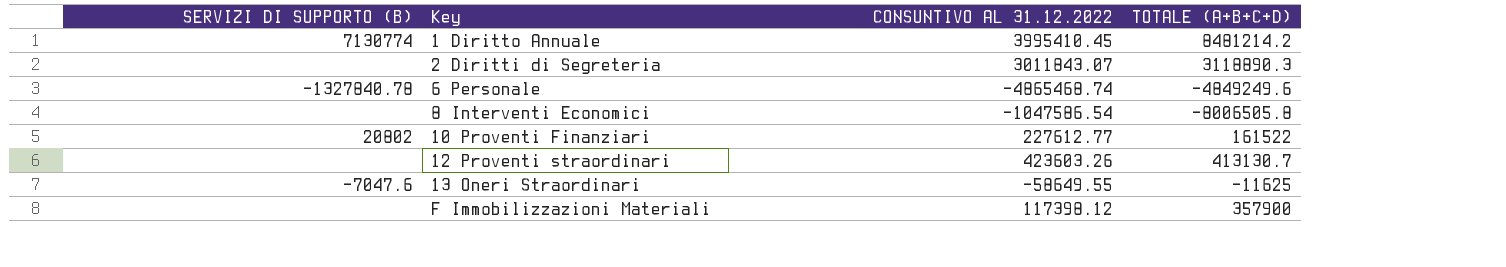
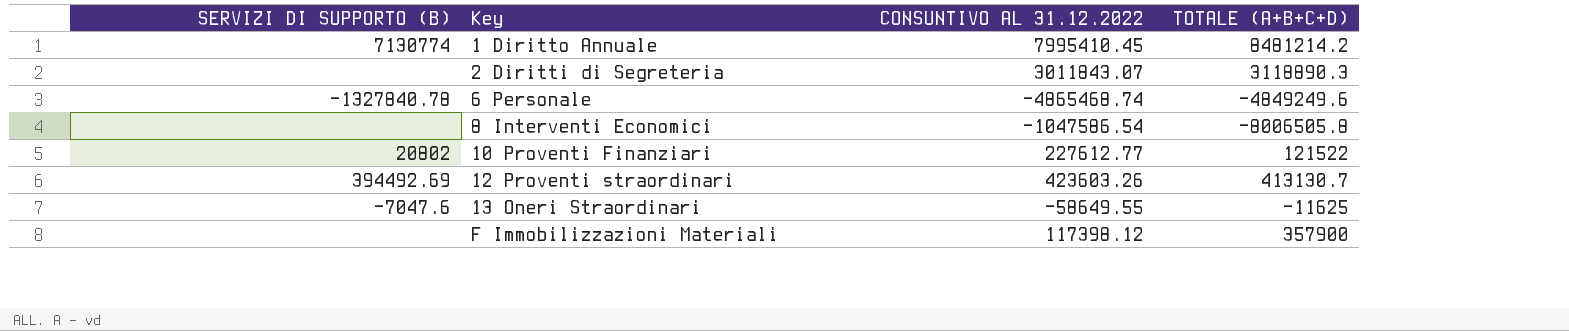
1 Diritto Annuale | CONSUNTIVO AL 31.12.2022: 3995410.45 -> 7995410.45
10 Proventi Finanziari | TOTALE (A+B+C+D): 161522 -> 121522
12 Proventi straordinari | SERVIZI DI SUPPORTO (B): none -> 394492.69

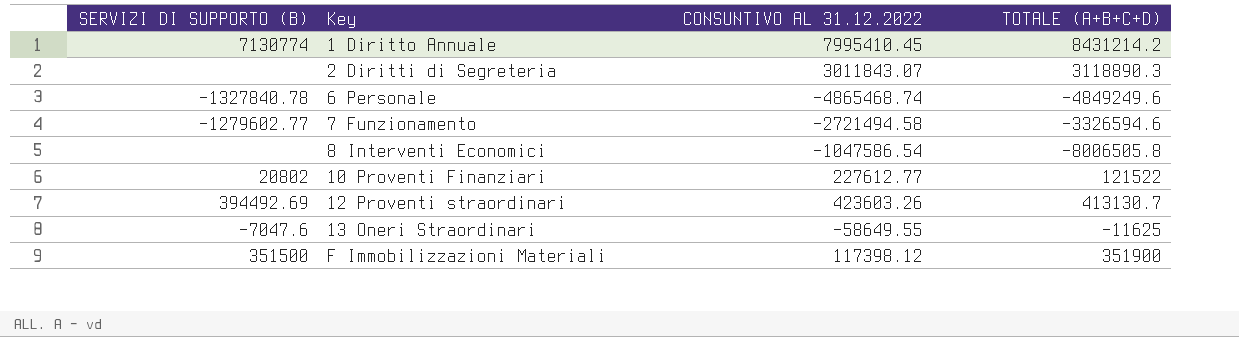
1 Diritto Annuale | TOTALE (A+B+C+D): 8481214.2 -> 8431214.2
row 7 Funzionamento: none -> -1279602.77 | -2721494.58 | -3326594.6
F Immobilizzazioni Materiali | SERVIZI DI SUPPORTO (B): none -> 351500
F Immobilizzazioni Materiali | TOTALE (A+B+C+D): 357900 -> 351900

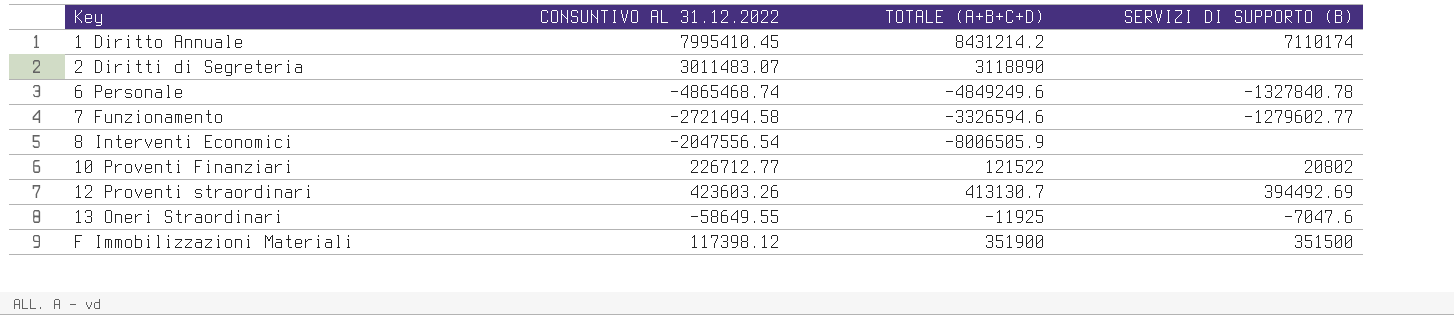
column SERVIZI DI SUPPORTO (B) | position: 1 -> 4
1 Diritto Annuale | SERVIZI DI SUPPORTO (B): 7130774 -> 7110174
2 Diritti di Segreteria | CONSUNTIVO AL 31.12.2022: 3011843.07 -> 3011483.07
2 Diritti di Segreteria | TOTALE (A+B+C+D): 3118890.3 -> 3118890
8 Interventi Economici | CONSUNTIVO AL 31.12.2022: -1047586.54 -> -2047556.54
8 Interventi Economici | TOTALE (A+B+C+D): -8006505.8 -> -8006505.9
10 Proventi Finanziari | CONSUNTIVO AL 31.12.2022: 227612.77 -> 226712.77
13 Oneri Straordinari | TOTALE (A+B+C+D): -11625 -> -11925

